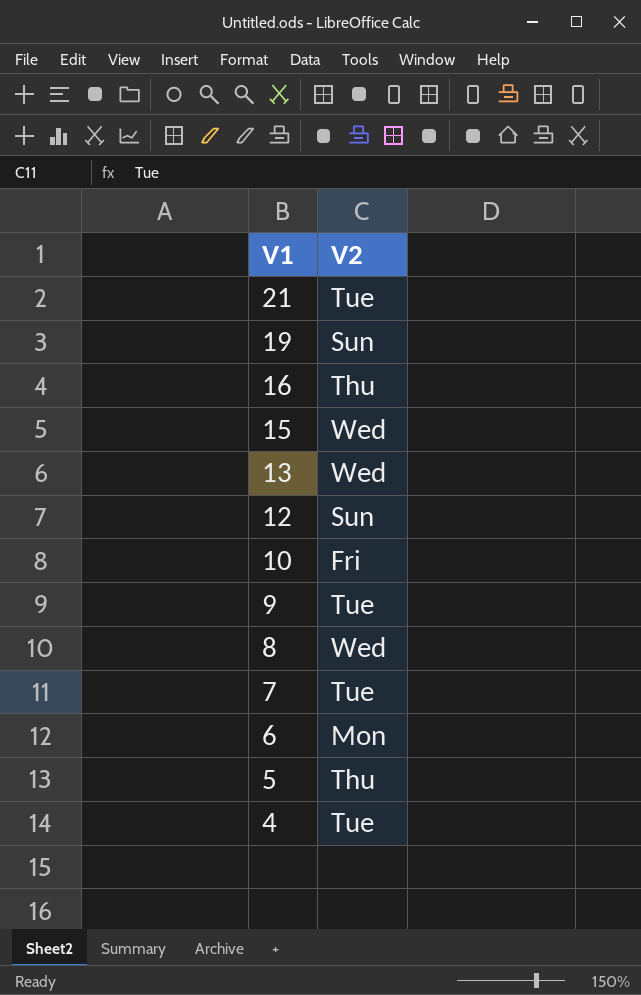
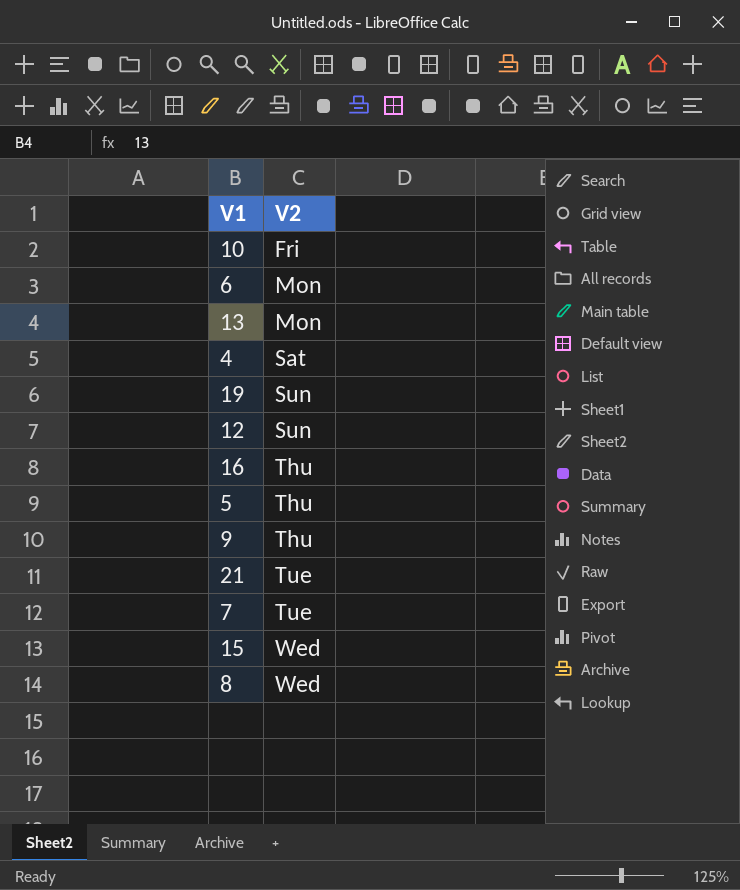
row order: V1 descending -> V2 ascending
13 | V2: Wed -> Mon
4 | V2: Tue -> Sat
9 | V2: Tue -> Thu

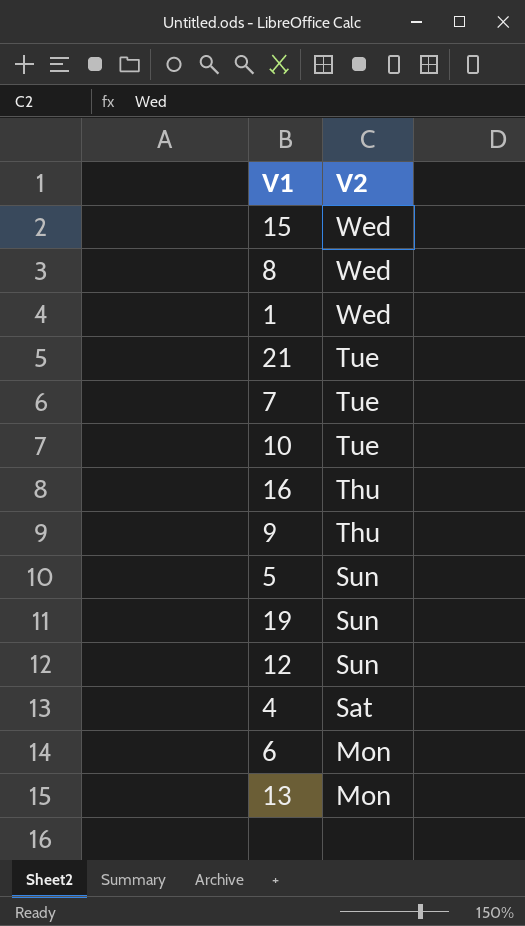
row order: V2 ascending -> V2 descending
row 1: none -> Wed
10 | V2: Fri -> Tue
5 | V2: Thu -> Sun

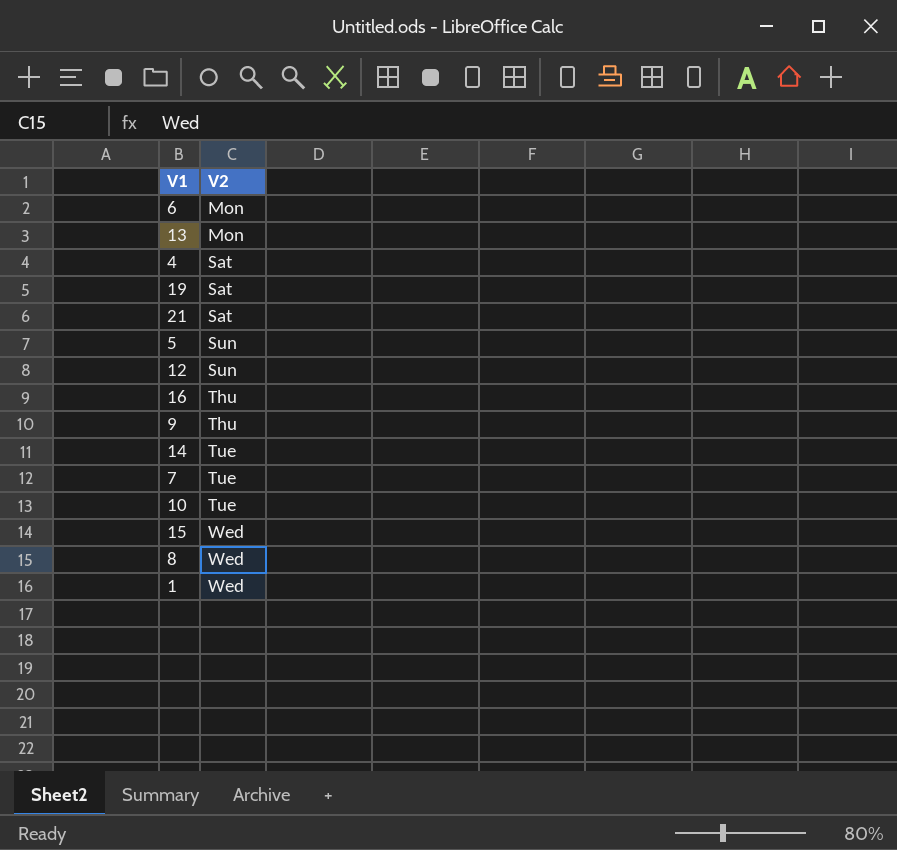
row order: V2 descending -> V2 ascending
19 | V2: Sun -> Sat
21 | V2: Tue -> Sat
row 14: none -> Tue

